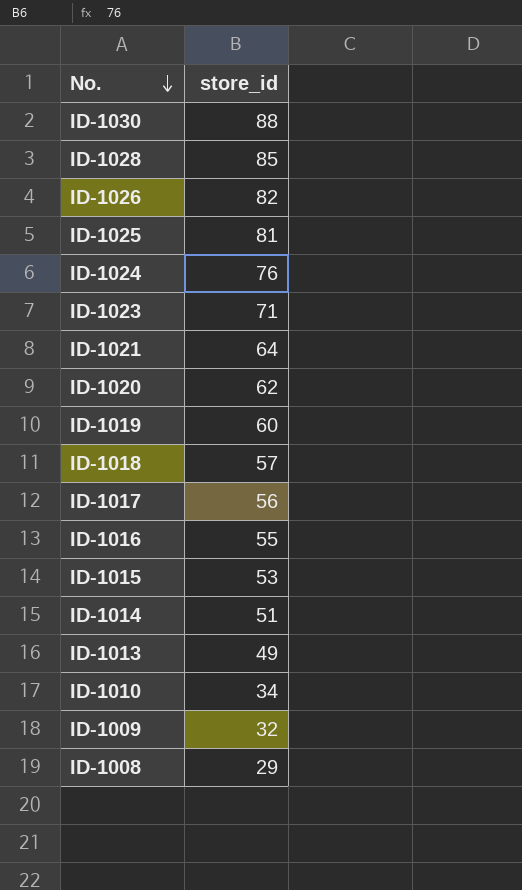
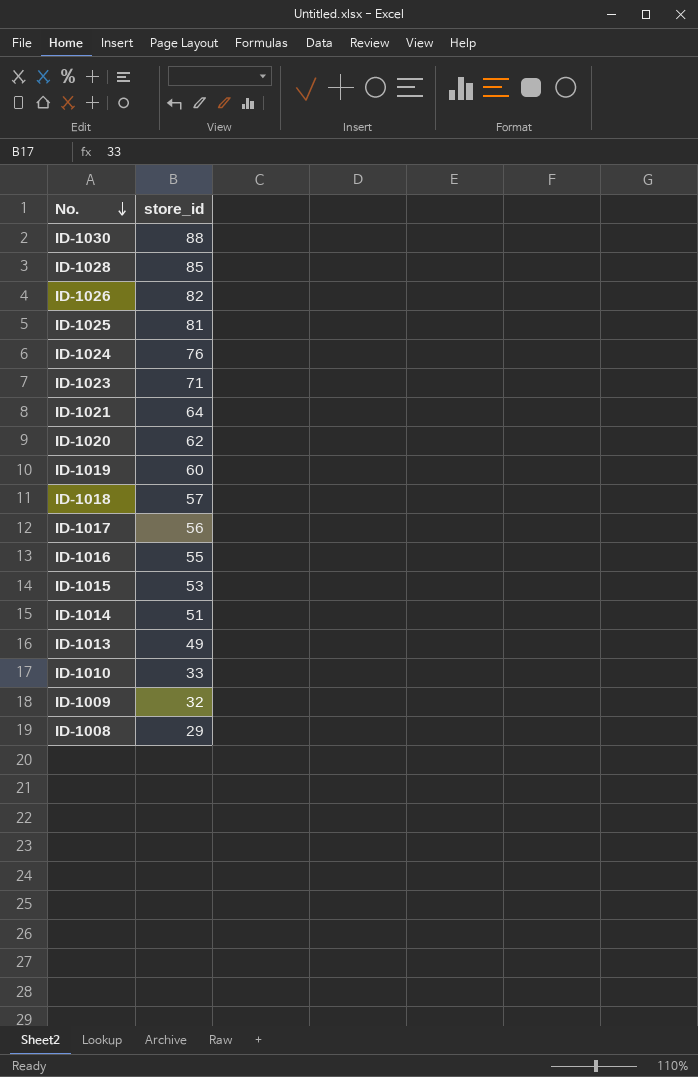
ID-1010 | store_id: 34 -> 33

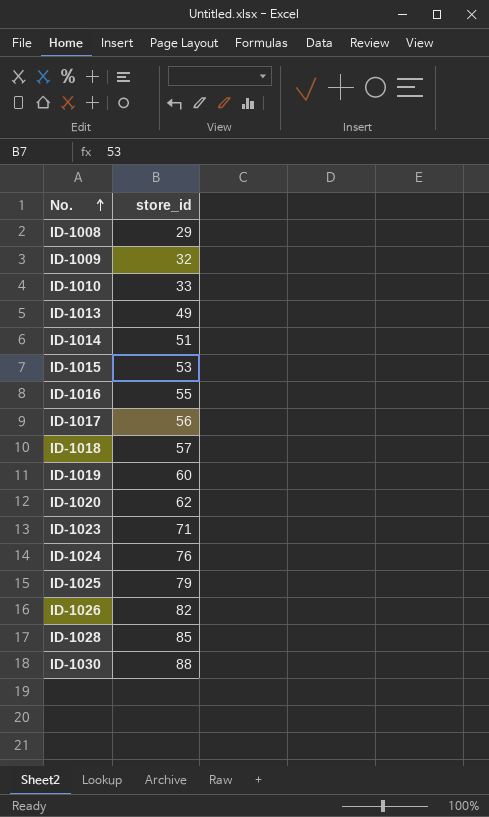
row order: No. descending -> No. ascending
row ID-1021: 64 -> none
ID-1025 | store_id: 81 -> 79

